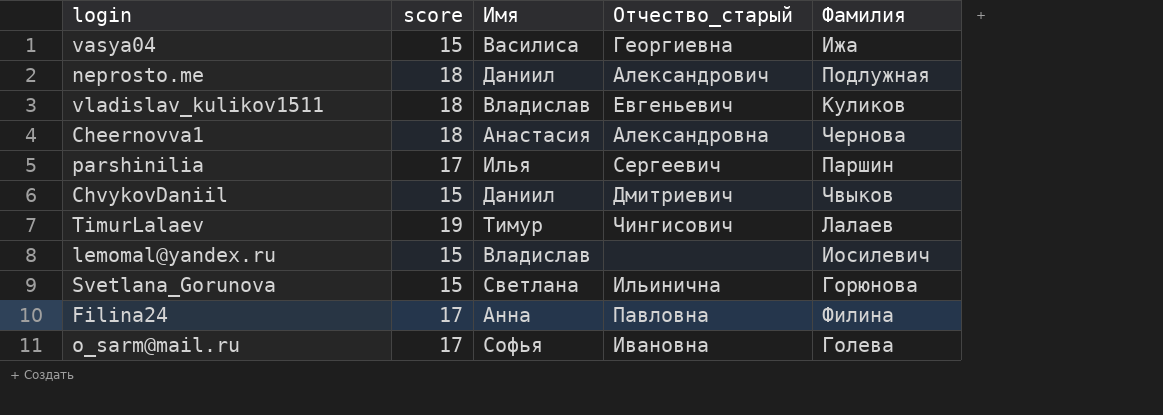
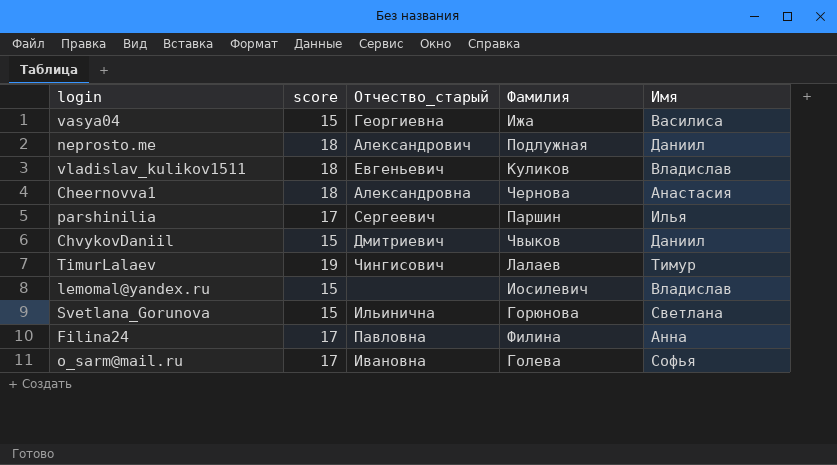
column Имя | position: 3 -> 5

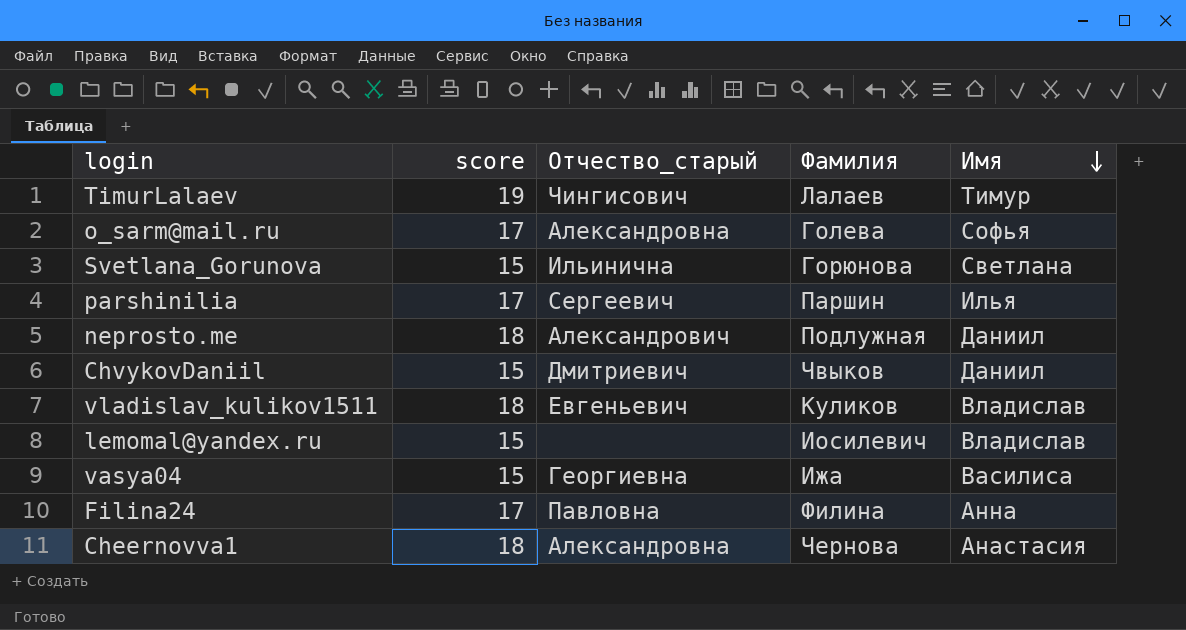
row order: none -> Имя descending
o_sarm@mail.ru | Отчество_старый: Ивановна -> Александровна

